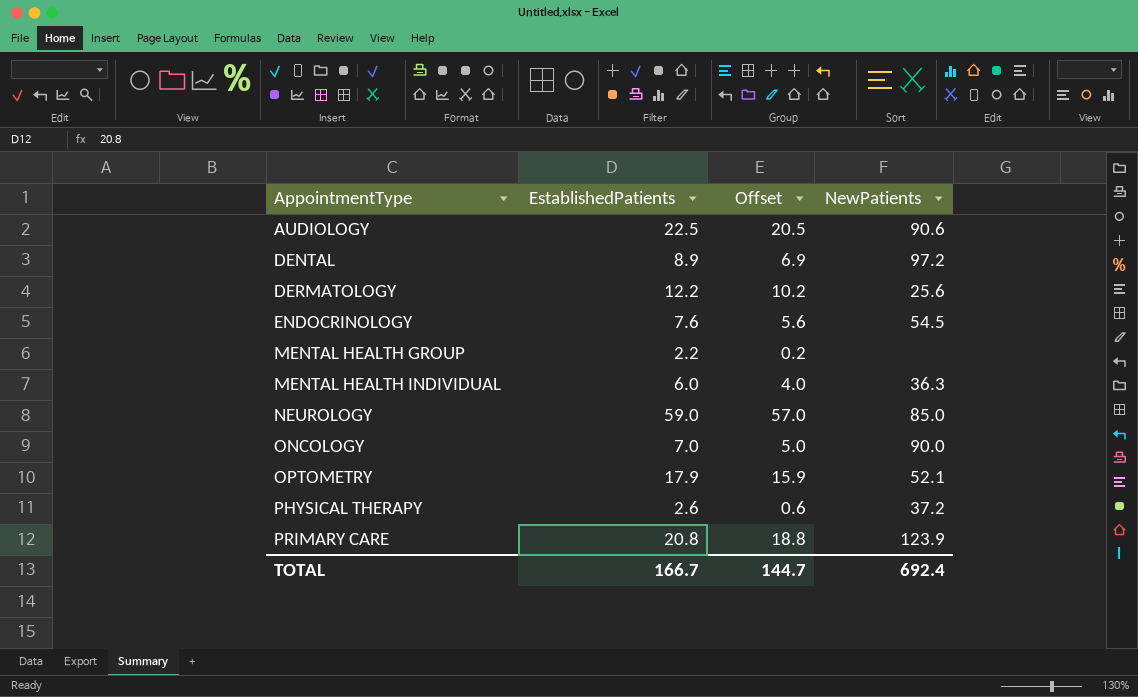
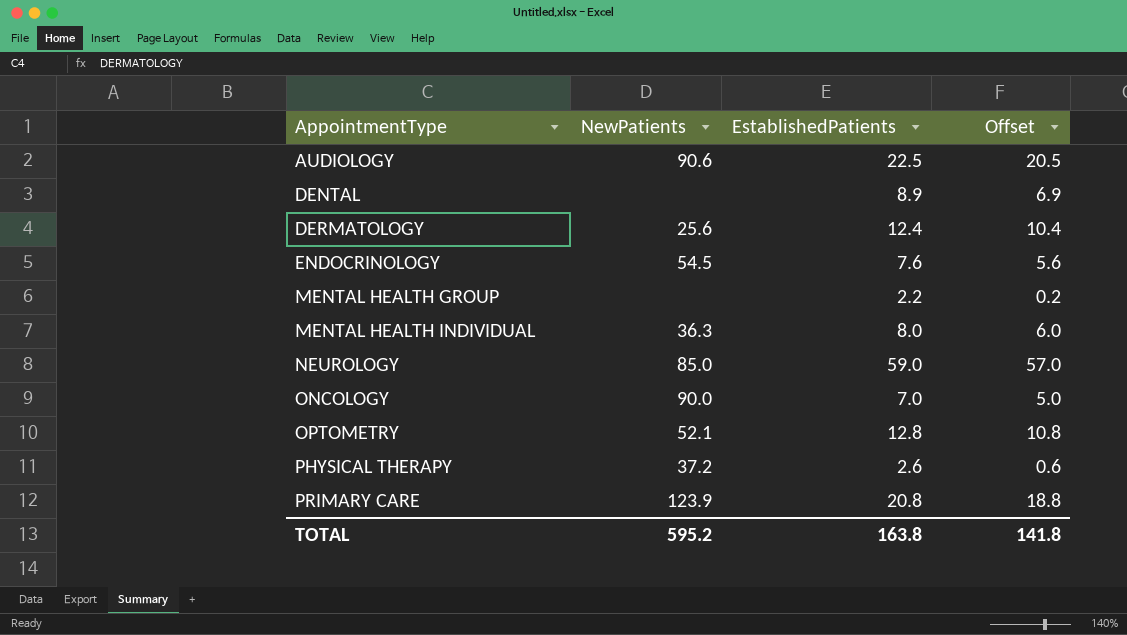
column NewPatients | position: 4 -> 2
DENTAL | NewPatients: 97.2 -> none
DERMATOLOGY | EstablishedPatients: 12.2 -> 12.4
DERMATOLOGY | Offset: 10.2 -> 10.4
MENTAL HEALTH INDIVIDUAL | EstablishedPatients: 6.0 -> 8.0
MENTAL HEALTH INDIVIDUAL | Offset: 4.0 -> 6.0
OPTOMETRY | EstablishedPatients: 17.9 -> 12.8
OPTOMETRY | Offset: 15.9 -> 10.8
TOTAL | NewPatients: 692.4 -> 595.2
TOTAL | EstablishedPatients: 166.7 -> 163.8
TOTAL | Offset: 144.7 -> 141.8

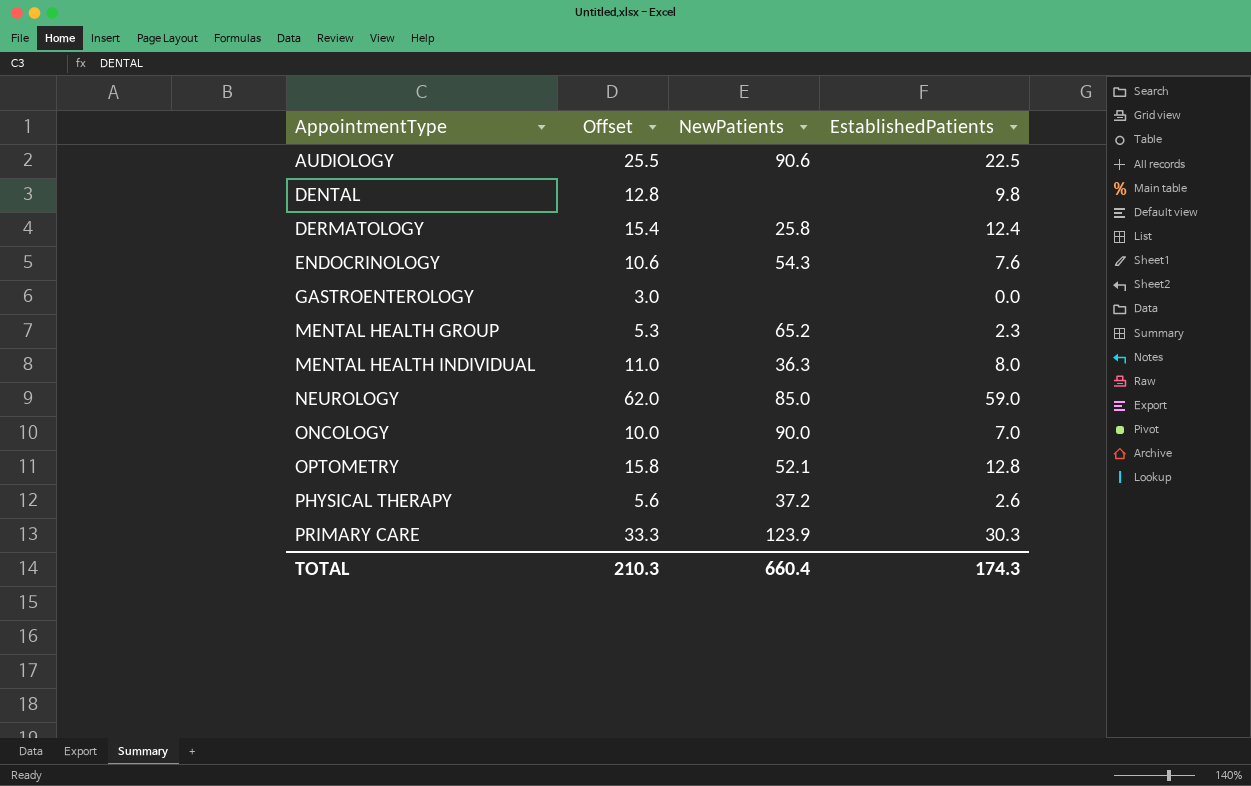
column Offset | formula: [EstablishedPatients] - 2 -> [EstablishedPatients] + 3
column Offset | position: 4 -> 2
DENTAL | EstablishedPatients: 8.9 -> 9.8
DERMATOLOGY | NewPatients: 25.6 -> 25.8
ENDOCRINOLOGY | NewPatients: 54.5 -> 54.3
row GASTROENTEROLOGY: none -> 3.0 | none | 0.0
MENTAL HEALTH GROUP | NewPatients: none -> 65.2
MENTAL HEALTH GROUP | EstablishedPatients: 2.2 -> 2.3
PRIMARY CARE | EstablishedPatients: 20.8 -> 30.3
TOTAL | Offset: 141.8 -> 210.3
TOTAL | NewPatients: 595.2 -> 660.4
TOTAL | EstablishedPatients: 163.8 -> 174.3

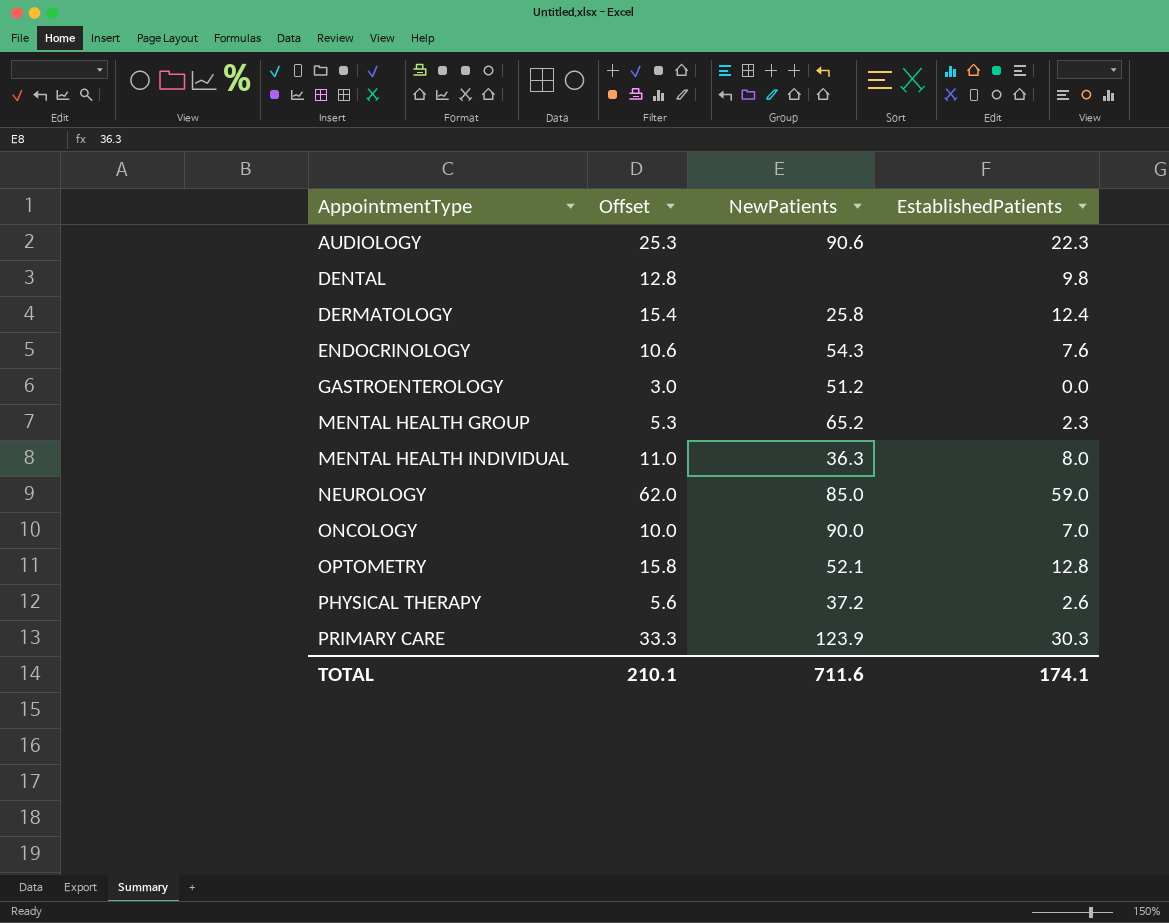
AUDIOLOGY | Offset: 25.5 -> 25.3
AUDIOLOGY | EstablishedPatients: 22.5 -> 22.3
GASTROENTEROLOGY | NewPatients: none -> 51.2
TOTAL | Offset: 210.3 -> 210.1
TOTAL | NewPatients: 660.4 -> 711.6
TOTAL | EstablishedPatients: 174.3 -> 174.1

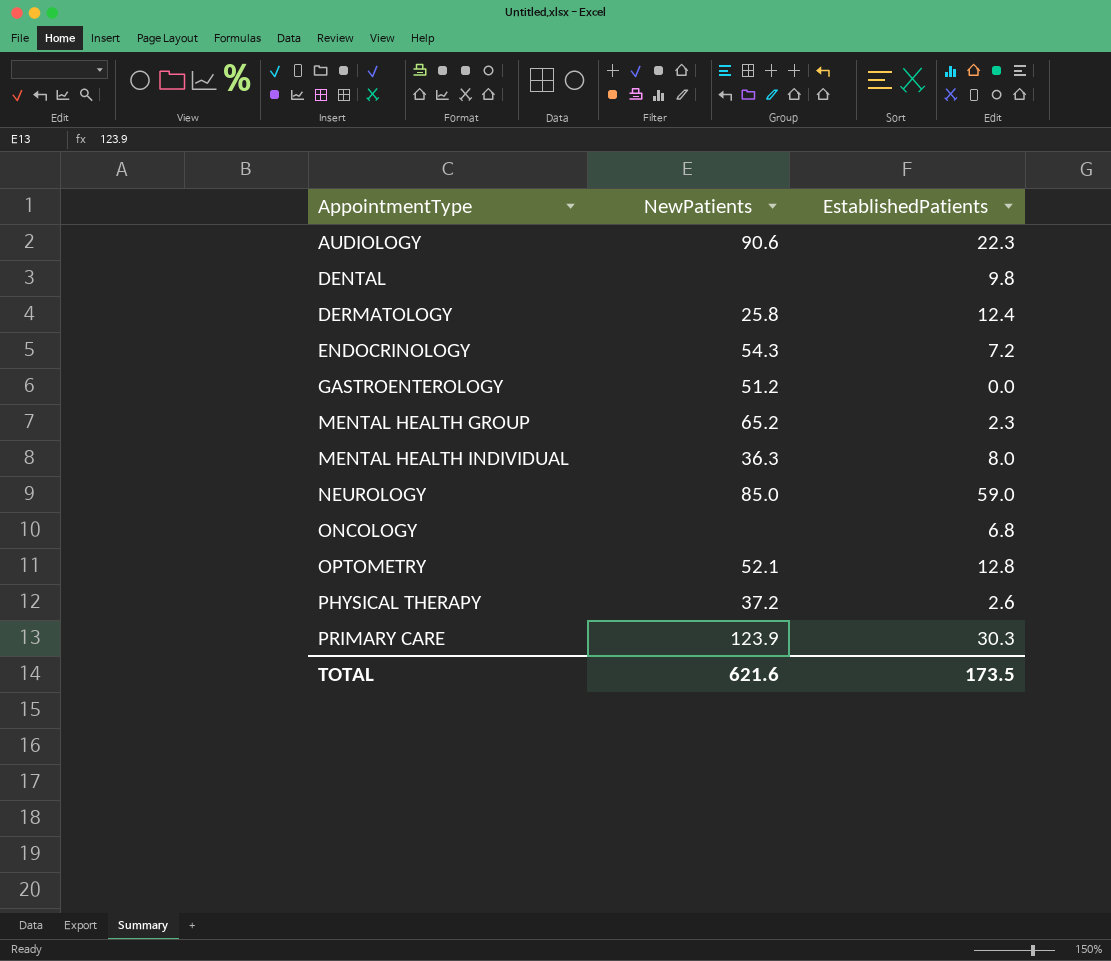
column Offset | formula: [EstablishedPatients] + 3 -> none
ENDOCRINOLOGY | EstablishedPatients: 7.6 -> 7.2
ONCOLOGY | NewPatients: 90.0 -> none
ONCOLOGY | EstablishedPatients: 7.0 -> 6.8
TOTAL | NewPatients: 711.6 -> 621.6
TOTAL | EstablishedPatients: 174.1 -> 173.5

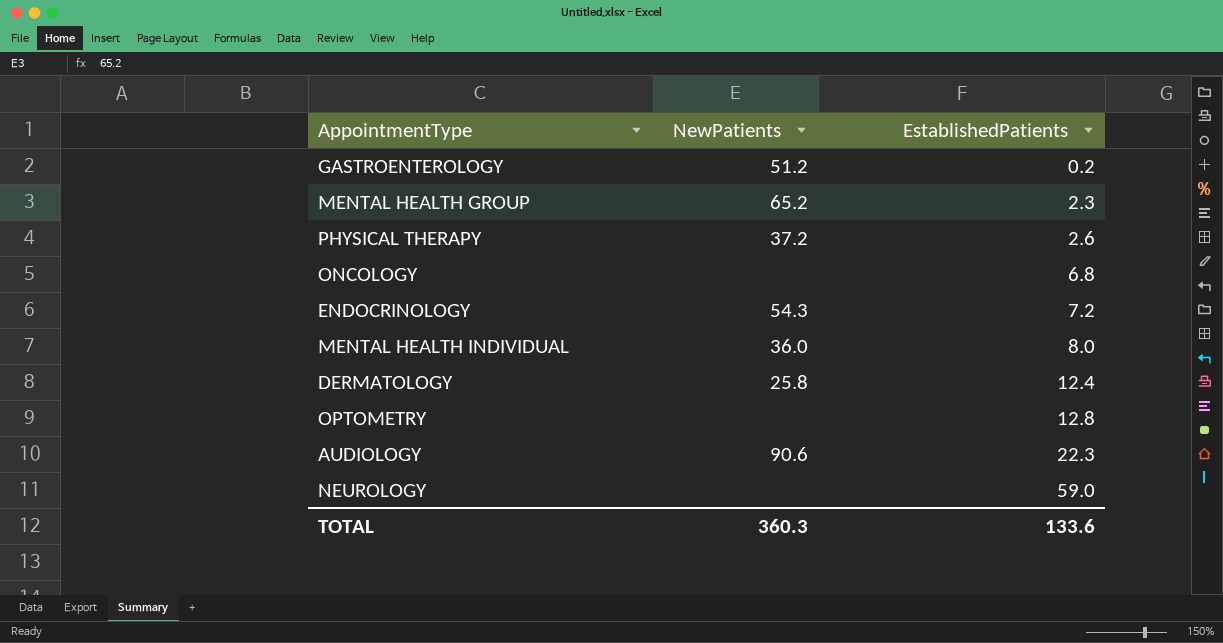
row order: AppointmentType ascending -> EstablishedPatients ascending
row DENTAL: none | 9.8 -> none
row PRIMARY CARE: 123.9 | 30.3 -> none
GASTROENTEROLOGY | EstablishedPatients: 0.0 -> 0.2
MENTAL HEALTH INDIVIDUAL | NewPatients: 36.3 -> 36.0
OPTOMETRY | NewPatients: 52.1 -> none
NEUROLOGY | NewPatients: 85.0 -> none
TOTAL | NewPatients: 621.6 -> 360.3
TOTAL | EstablishedPatients: 173.5 -> 133.6

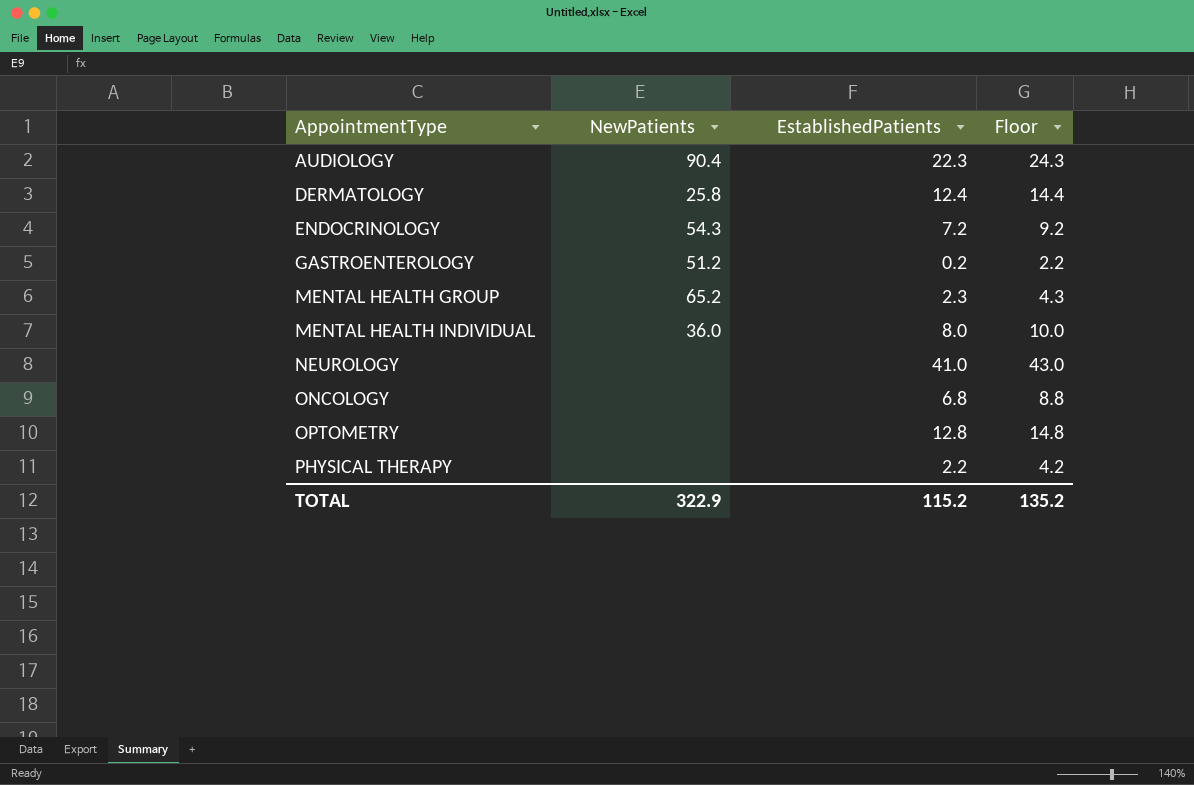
row order: EstablishedPatients ascending -> AppointmentType ascending
column Floor | formula: none -> [EstablishedPatients] + 2
AUDIOLOGY | NewPatients: 90.6 -> 90.4
NEUROLOGY | EstablishedPatients: 59.0 -> 41.0
PHYSICAL THERAPY | NewPatients: 37.2 -> none
PHYSICAL THERAPY | EstablishedPatients: 2.6 -> 2.2
TOTAL | NewPatients: 360.3 -> 322.9
TOTAL | EstablishedPatients: 133.6 -> 115.2

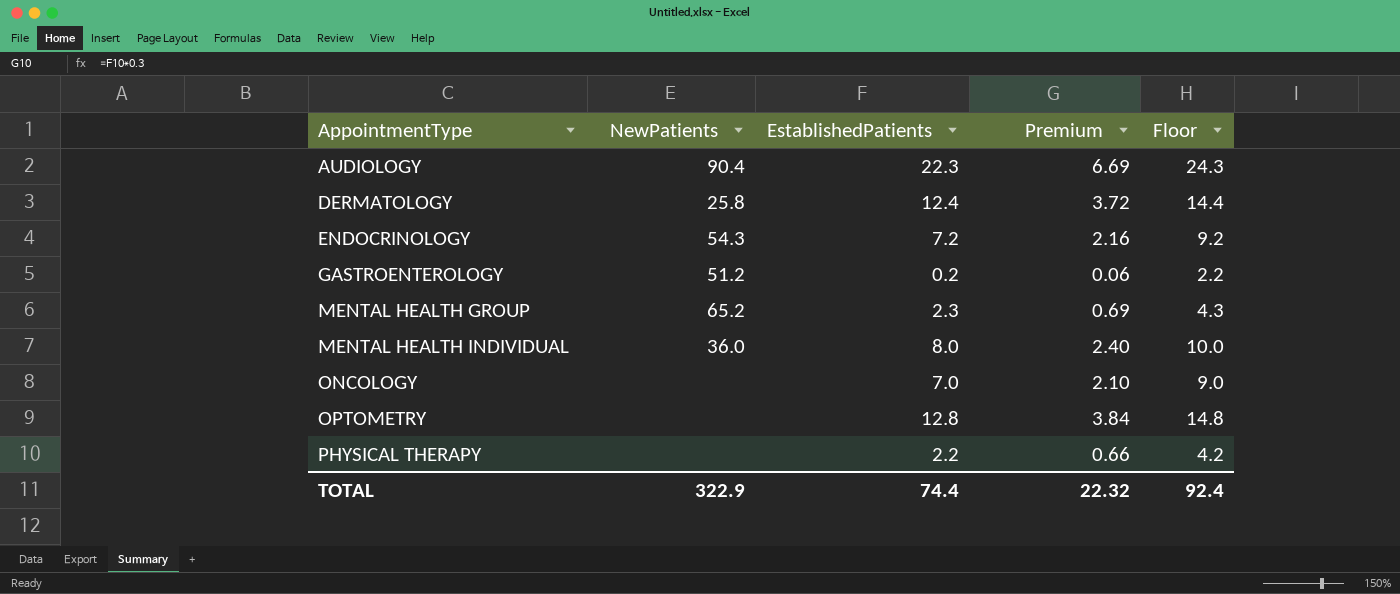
column Premium | formula: none -> [EstablishedPatients] * 0.3
row NEUROLOGY: none | 41.0 | 43.0 -> none
ONCOLOGY | EstablishedPatients: 6.8 -> 7.0
ONCOLOGY | Floor: 8.8 -> 9.0
TOTAL | EstablishedPatients: 115.2 -> 74.4
TOTAL | Floor: 135.2 -> 92.4

